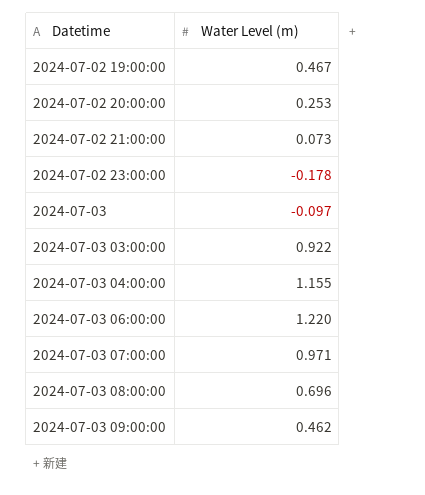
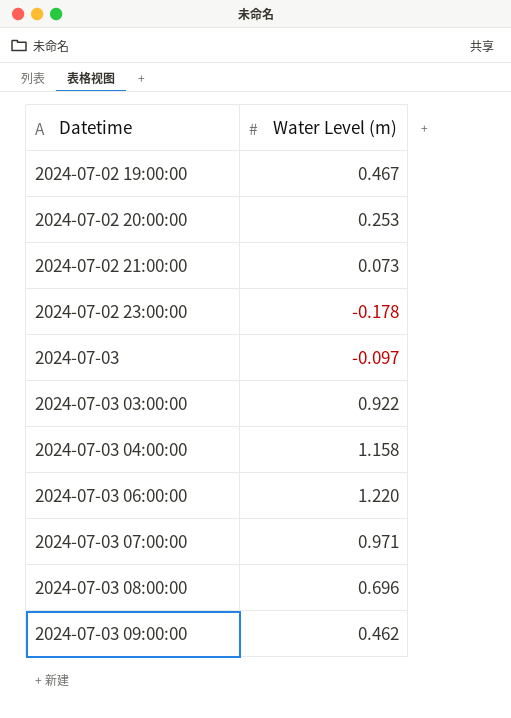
2024-07-03 04:00:00 | Water Level (m): 1.155 -> 1.158

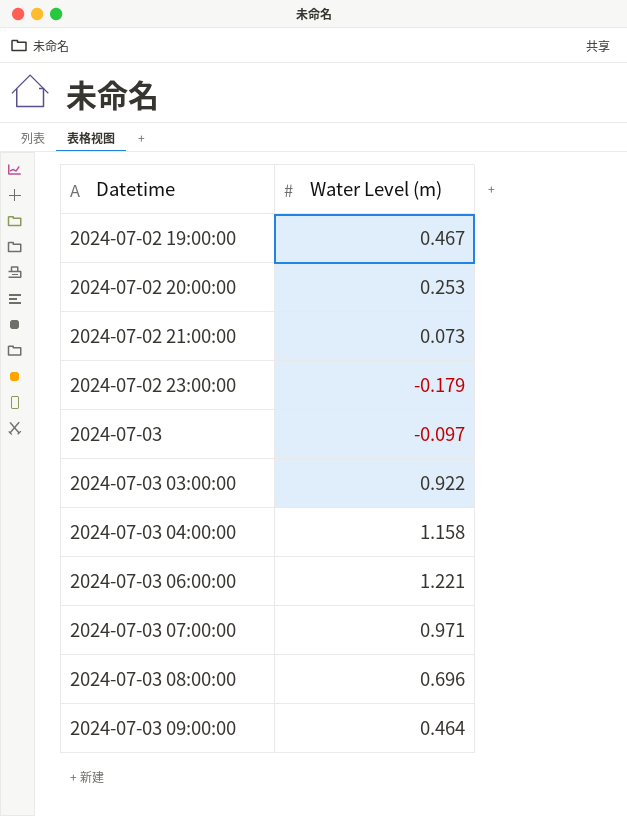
2024-07-02 23:00:00 | Water Level (m): -0.178 -> -0.179
2024-07-03 06:00:00 | Water Level (m): 1.220 -> 1.221
2024-07-03 09:00:00 | Water Level (m): 0.462 -> 0.464

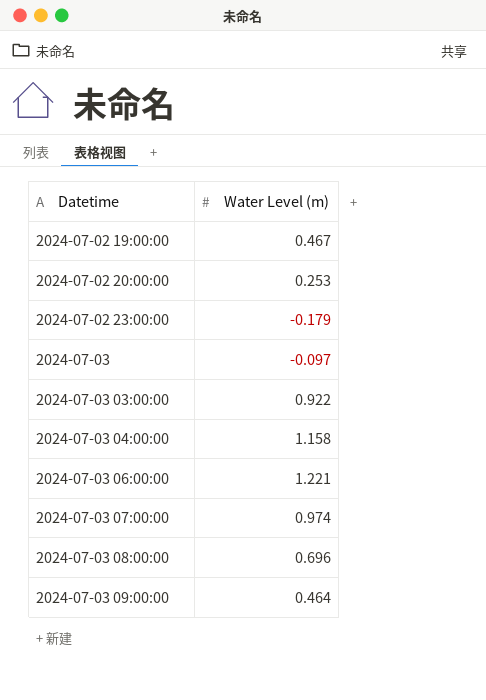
row 2024-07-02 21:00:00: 0.073 -> none
2024-07-03 07:00:00 | Water Level (m): 0.971 -> 0.974

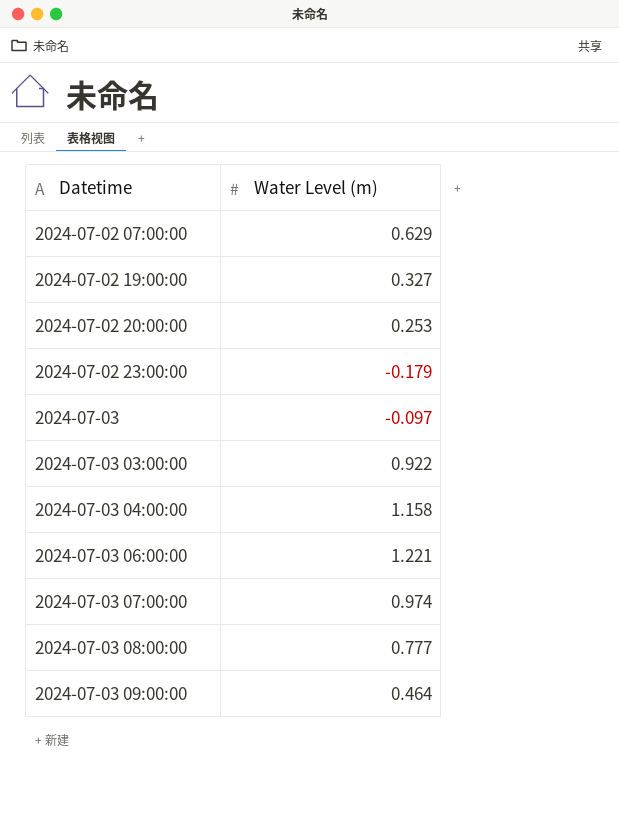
row 2024-07-02 07:00:00: none -> 0.629
2024-07-02 19:00:00 | Water Level (m): 0.467 -> 0.327
2024-07-03 08:00:00 | Water Level (m): 0.696 -> 0.777

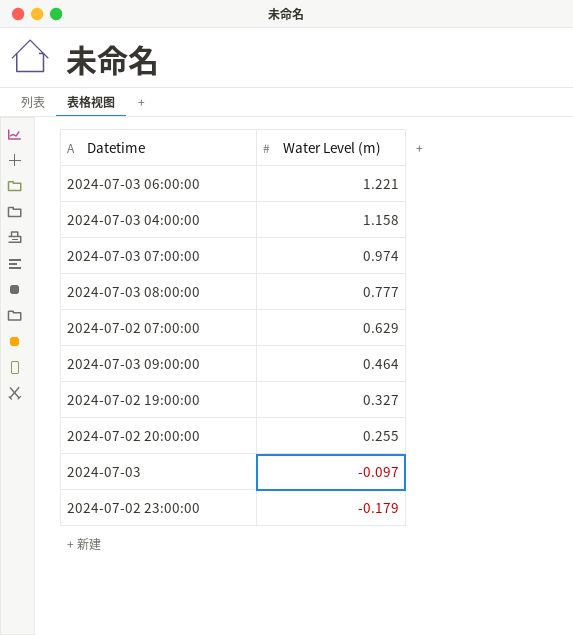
row order: Datetime ascending -> Water Level (m) descending
row 2024-07-03 03:00:00: 0.922 -> none
2024-07-02 20:00:00 | Water Level (m): 0.253 -> 0.255

